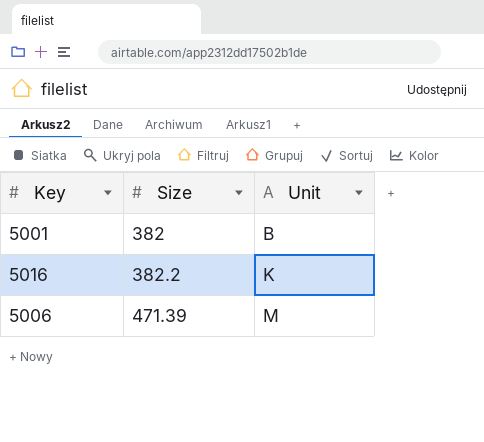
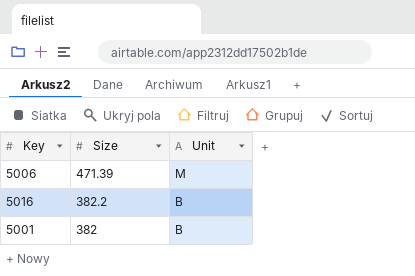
row order: Size ascending -> Size descending
5016 | Unit: K -> B

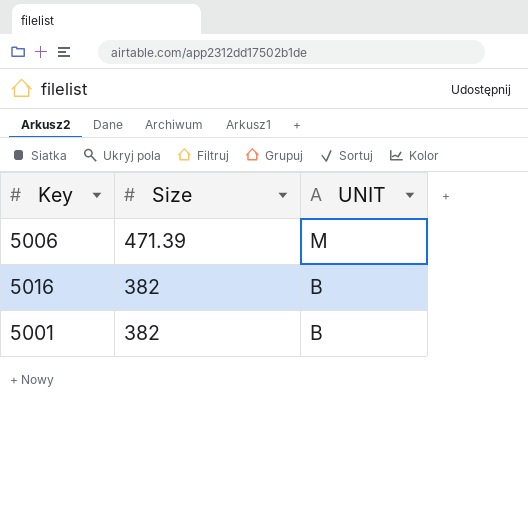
column name: Unit -> UNIT
5016 | Size: 382.2 -> 382

